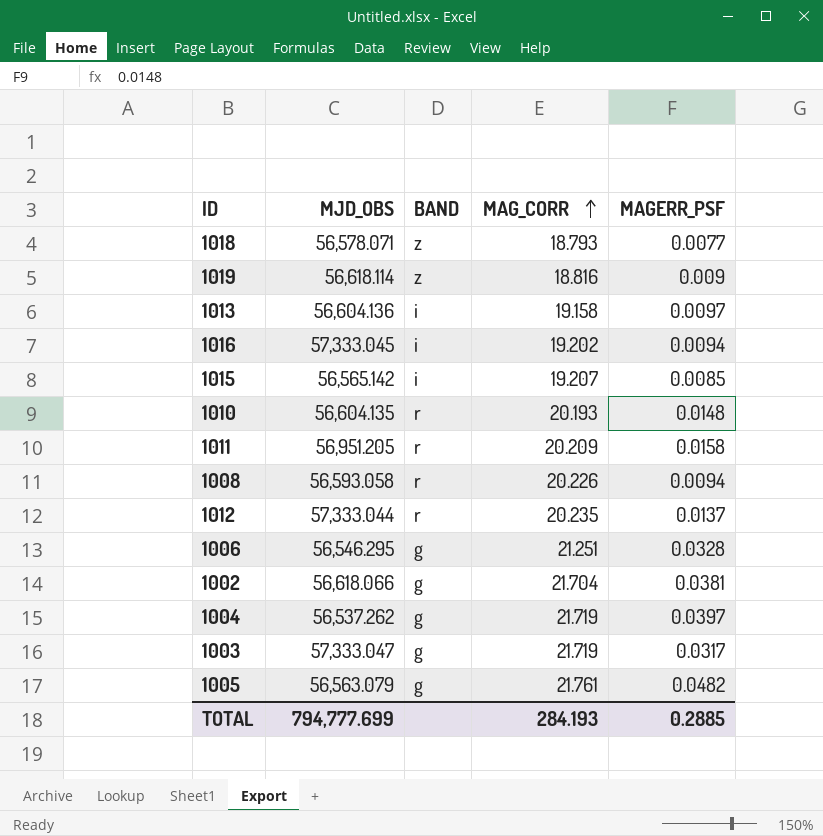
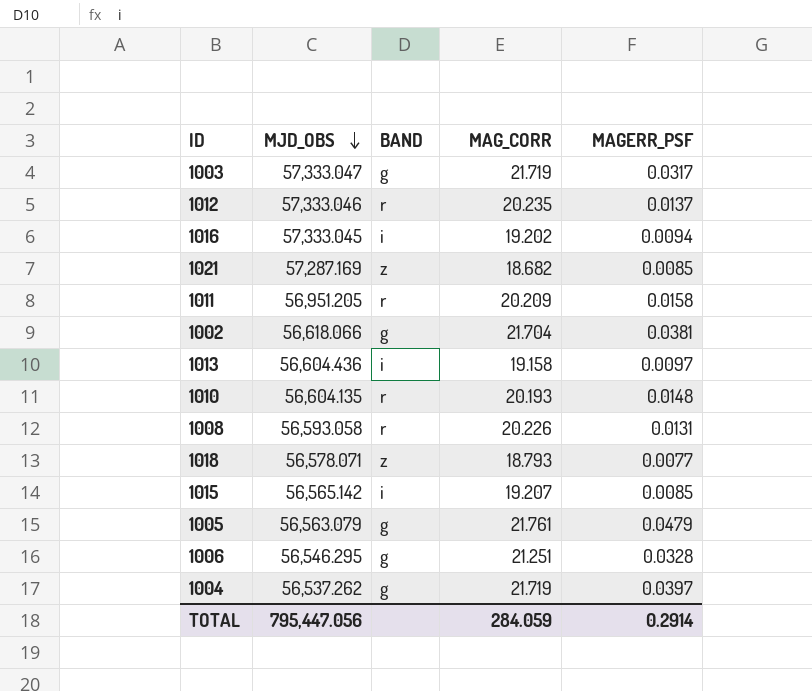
row order: MAG_CORR ascending -> MJD_OBS descending
row 1019: 56,618.114 | z | 18.816 | 0.009 -> none
1012 | MJD_OBS: 57,333.044 -> 57,333.046
row 1021: none -> 57,287.169 | z | 18.682 | 0.0085
1013 | MJD_OBS: 56,604.136 -> 56,604.436
1008 | MAGERR_PSF: 0.0094 -> 0.0131
1005 | MAGERR_PSF: 0.0482 -> 0.0479
TOTAL | MJD_OBS: 794,777.699 -> 795,447.056
TOTAL | MAG_CORR: 284.193 -> 284.059
TOTAL | MAGERR_PSF: 0.2885 -> 0.2914

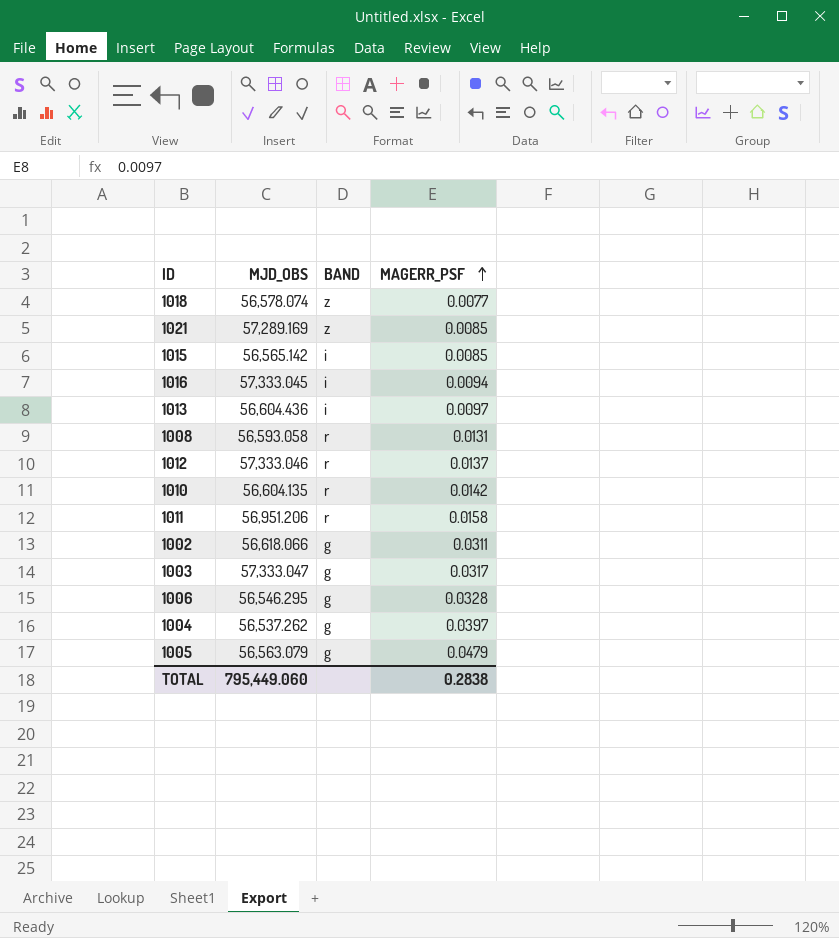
row order: MJD_OBS descending -> MAGERR_PSF ascending
column MAG_CORR | position: 4 -> none
1018 | MJD_OBS: 56,578.071 -> 56,578.074
1021 | MJD_OBS: 57,287.169 -> 57,289.169
1010 | MAGERR_PSF: 0.0148 -> 0.0142
1011 | MJD_OBS: 56,951.205 -> 56,951.206
1002 | MAGERR_PSF: 0.0381 -> 0.0311
TOTAL | MJD_OBS: 795,447.056 -> 795,449.060
TOTAL | MAGERR_PSF: 0.2914 -> 0.2838

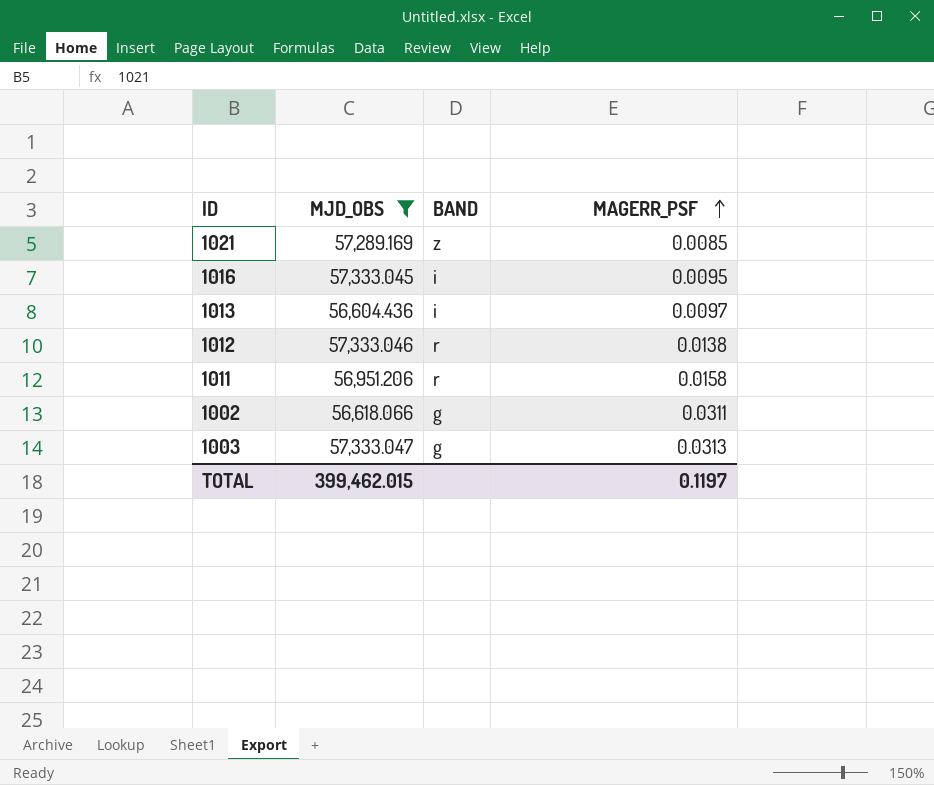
filter: none -> MJD_OBS >= 56,604.436
1016 | MAGERR_PSF: 0.0094 -> 0.0095
1012 | MAGERR_PSF: 0.0137 -> 0.0138
1003 | MAGERR_PSF: 0.0317 -> 0.0313
TOTAL | MJD_OBS: 795,449.060 -> 399,462.015
TOTAL | MAGERR_PSF: 0.2838 -> 0.1197

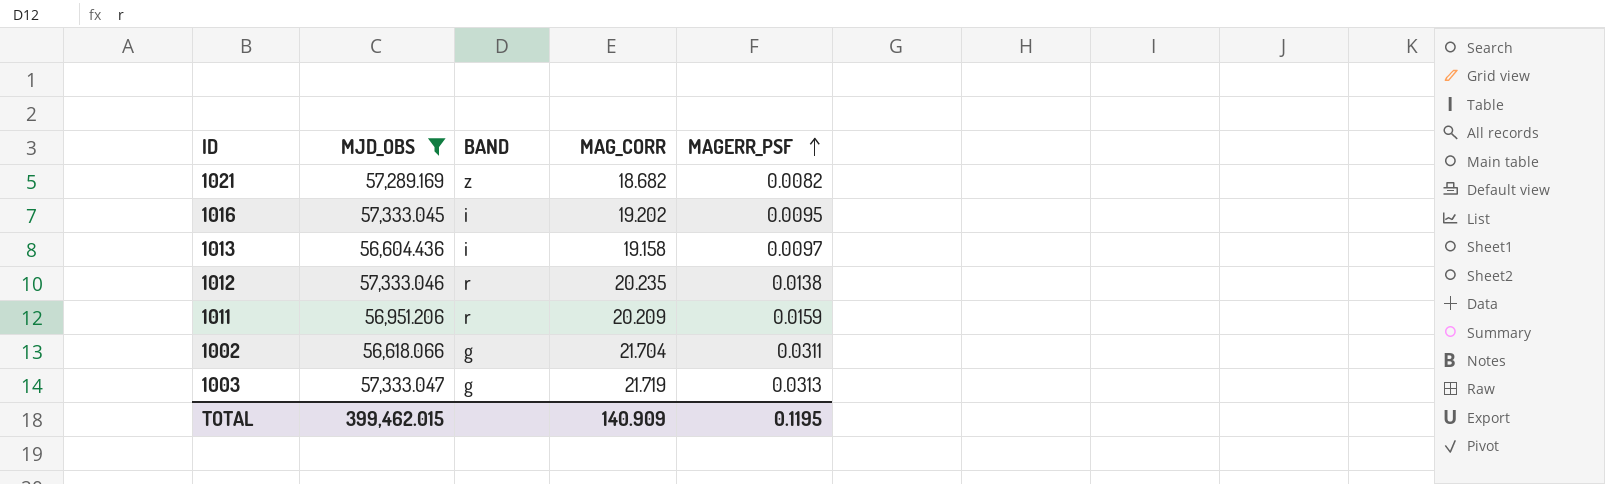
column MAG_CORR | position: none -> 4
1021 | MAGERR_PSF: 0.0085 -> 0.0082
1011 | MAGERR_PSF: 0.0158 -> 0.0159
TOTAL | MAGERR_PSF: 0.1197 -> 0.1195

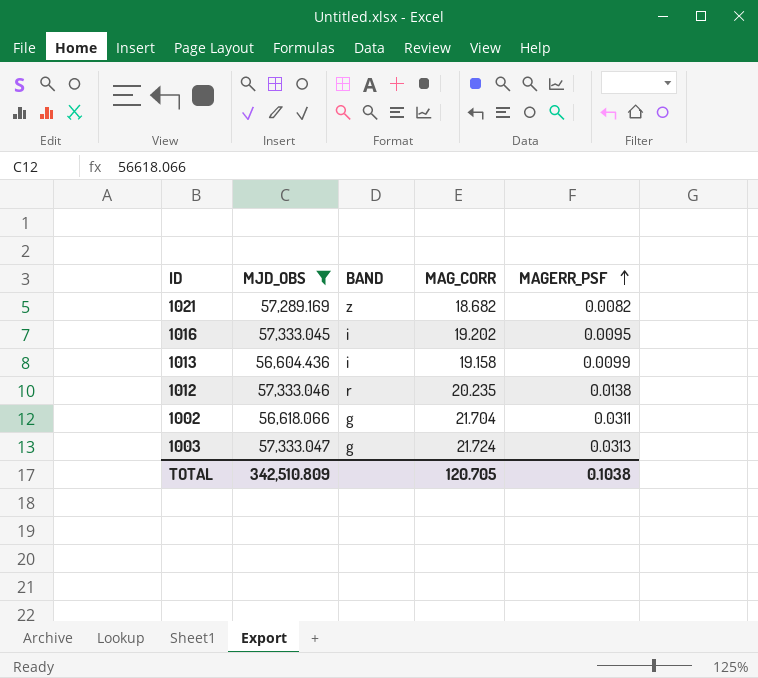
row 1011: 56,951.206 | r | 20.209 | 0.0159 -> none
1013 | MAGERR_PSF: 0.0097 -> 0.0099
1003 | MAG_CORR: 21.719 -> 21.724
TOTAL | MJD_OBS: 399,462.015 -> 342,510.809
TOTAL | MAG_CORR: 140.909 -> 120.705
TOTAL | MAGERR_PSF: 0.1195 -> 0.1038

